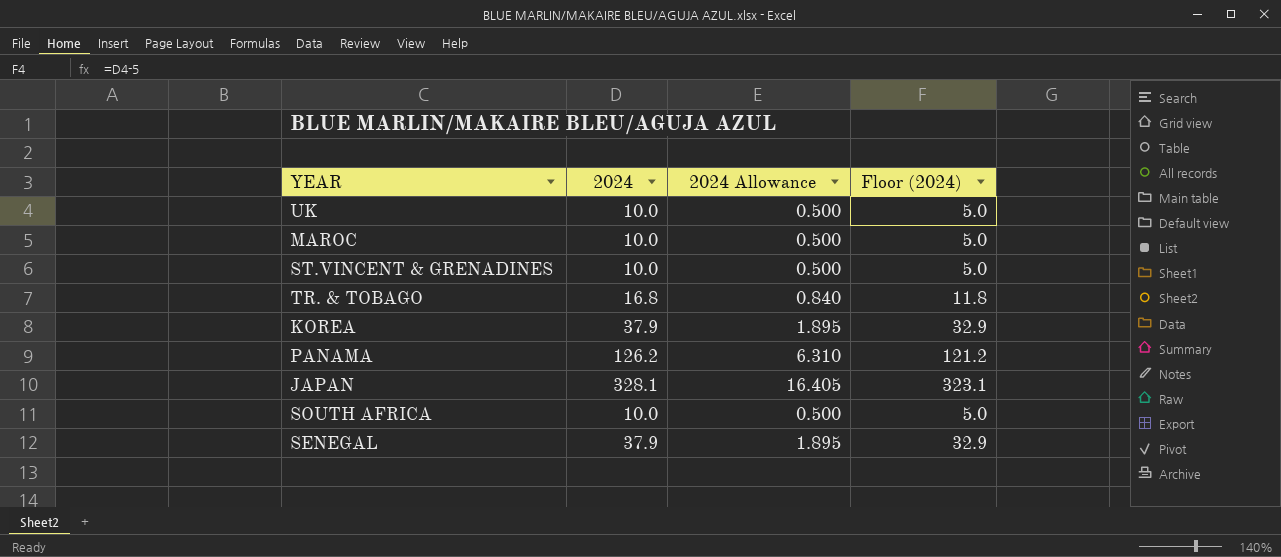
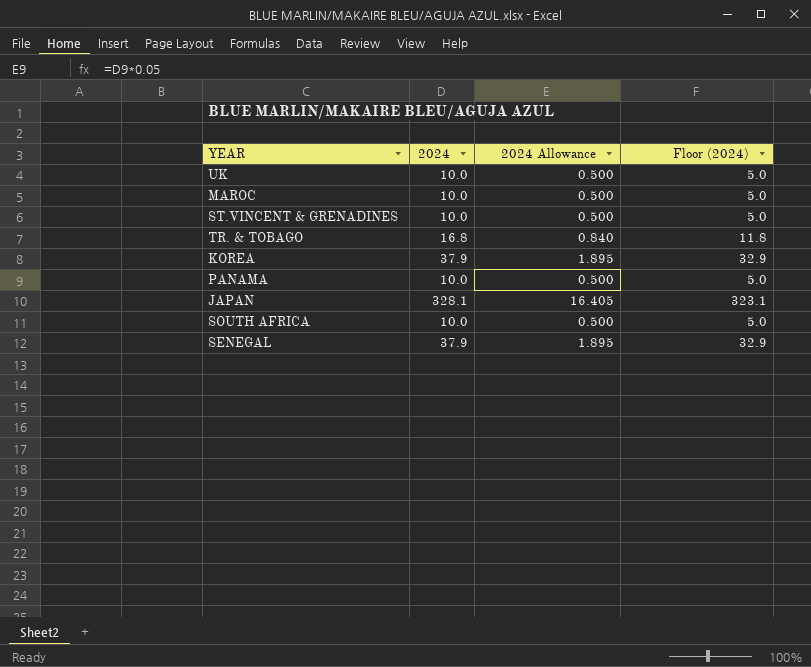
PANAMA | 2024: 126.2 -> 10.0
PANAMA | 2024 Allowance: 6.310 -> 0.500
PANAMA | Floor (2024): 121.2 -> 5.0

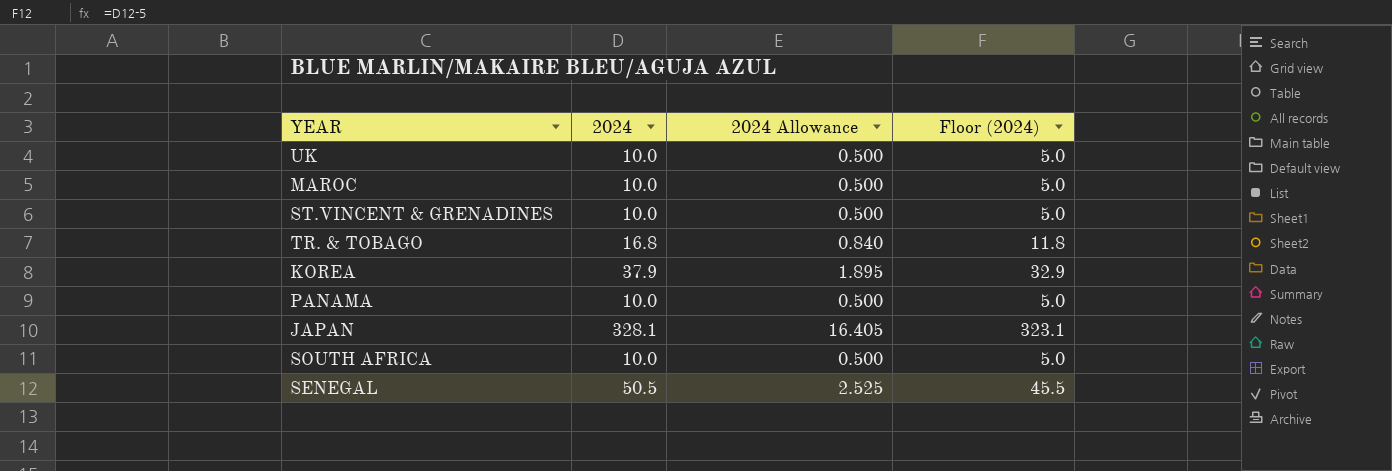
SENEGAL | 2024: 37.9 -> 50.5
SENEGAL | 2024 Allowance: 1.895 -> 2.525
SENEGAL | Floor (2024): 32.9 -> 45.5

